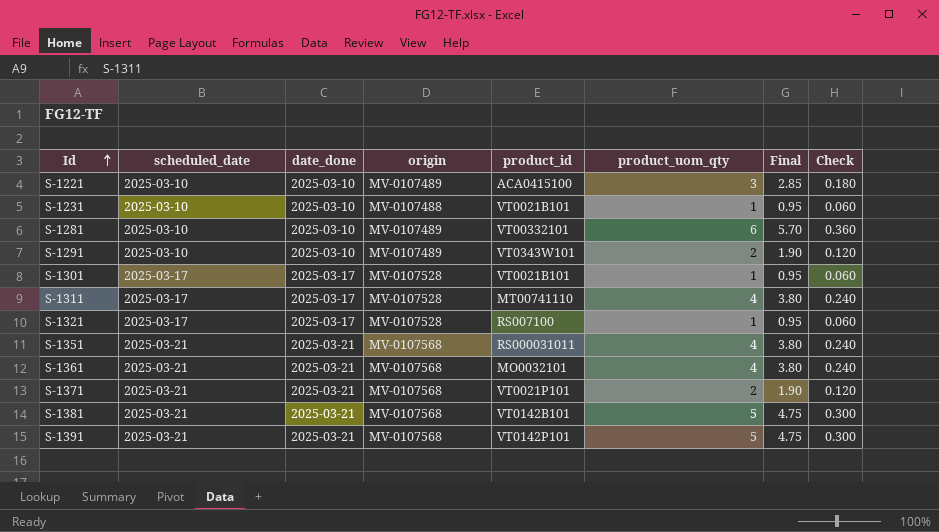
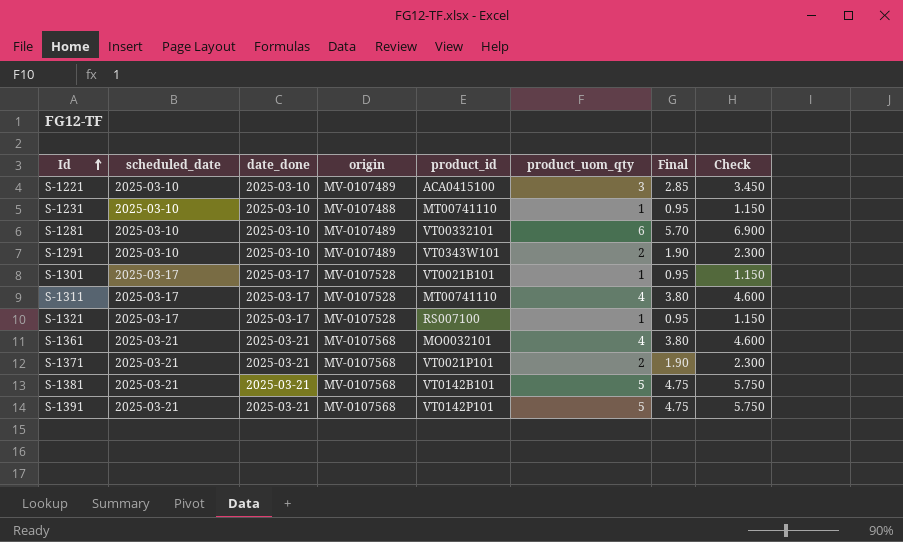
column Check | formula: [product_uom_qty] * 0.06 -> [product_uom_qty] * 1.15
row S-1351: 2025-03-21 | 2025-03-21 | MV-0107568 | RS000031011 | 4 | 3.80 | 0.240 -> none
S-1231 | product_id: VT0021B101 -> MT00741110

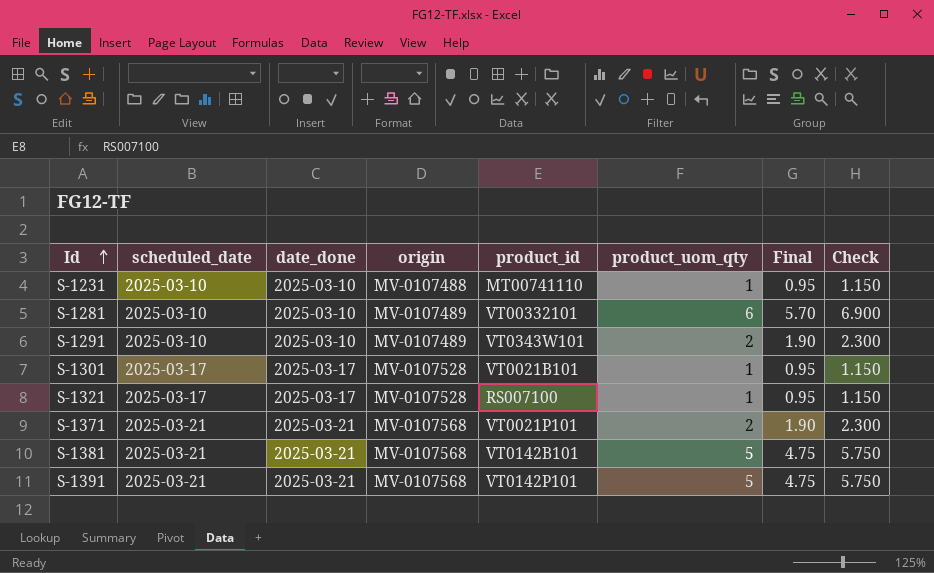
row S-1221: 2025-03-10 | 2025-03-10 | MV-0107489 | ACA0415100 | 3 | 2.85 | 3.450 -> none
row S-1311: 2025-03-17 | 2025-03-17 | MV-0107528 | MT00741110 | 4 | 3.80 | 4.600 -> none
row S-1361: 2025-03-21 | 2025-03-21 | MV-0107568 | MO0032101 | 4 | 3.80 | 4.600 -> none

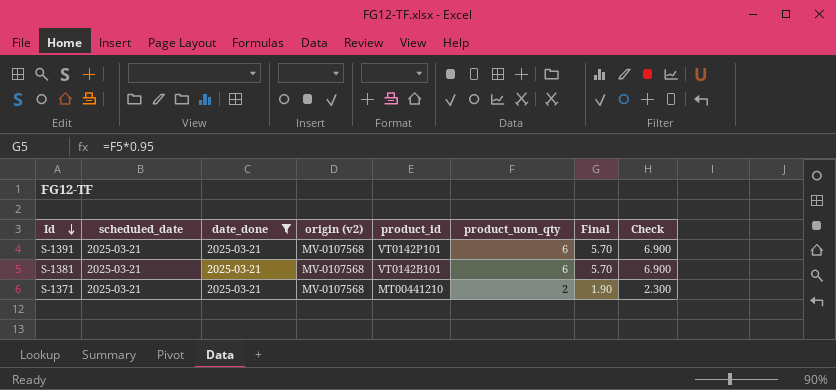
filter: none -> date_done = 2025-03-21
row order: Id ascending -> Id descending
column name: origin -> origin (v2)
S-1391 | product_uom_qty: 5 -> 6
S-1391 | Final: 4.75 -> 5.70
S-1391 | Check: 5.750 -> 6.900
S-1381 | product_uom_qty: 5 -> 6
S-1381 | Final: 4.75 -> 5.70
S-1381 | Check: 5.750 -> 6.900
S-1371 | product_id: VT0021P101 -> MT00441210

